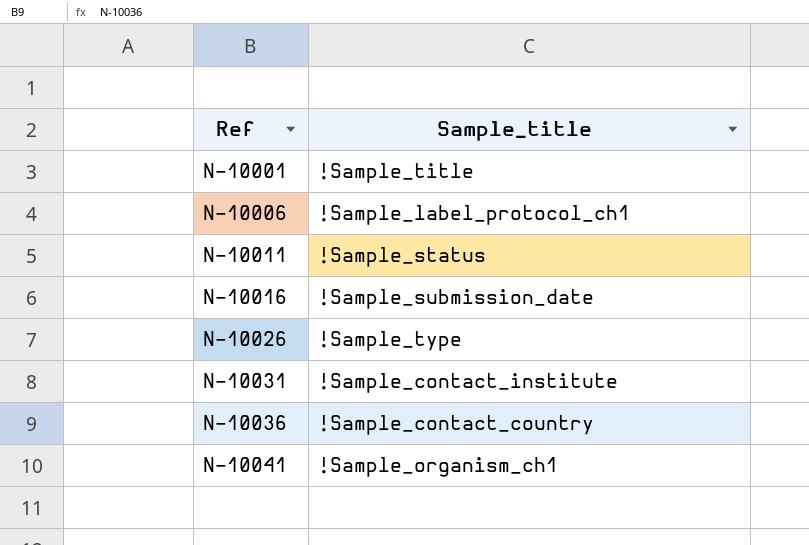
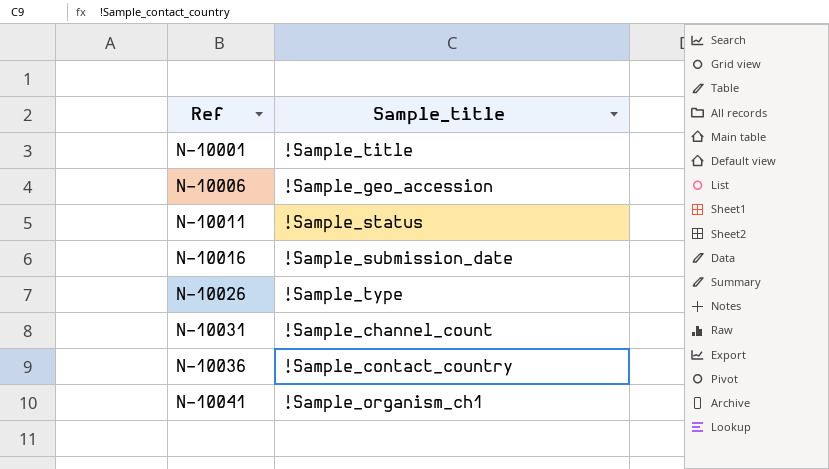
N-10006 | Sample_title: !Sample_label_protocol_ch1 -> !Sample_geo_accession
N-10031 | Sample_title: !Sample_contact_institute -> !Sample_channel_count

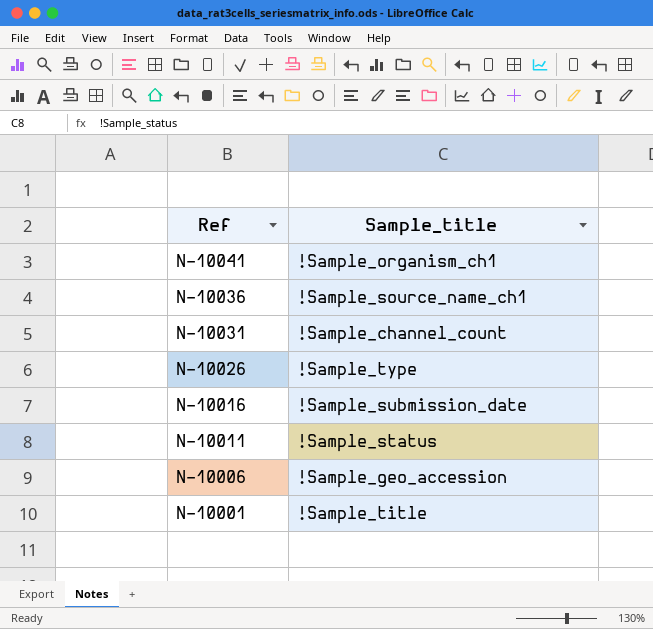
row order: Ref ascending -> Ref descending
N-10036 | Sample_title: !Sample_contact_country -> !Sample_source_name_ch1

